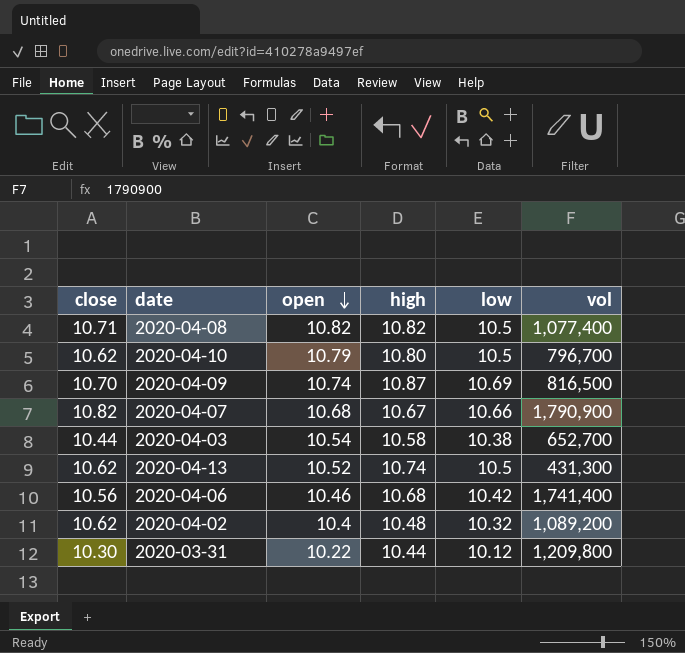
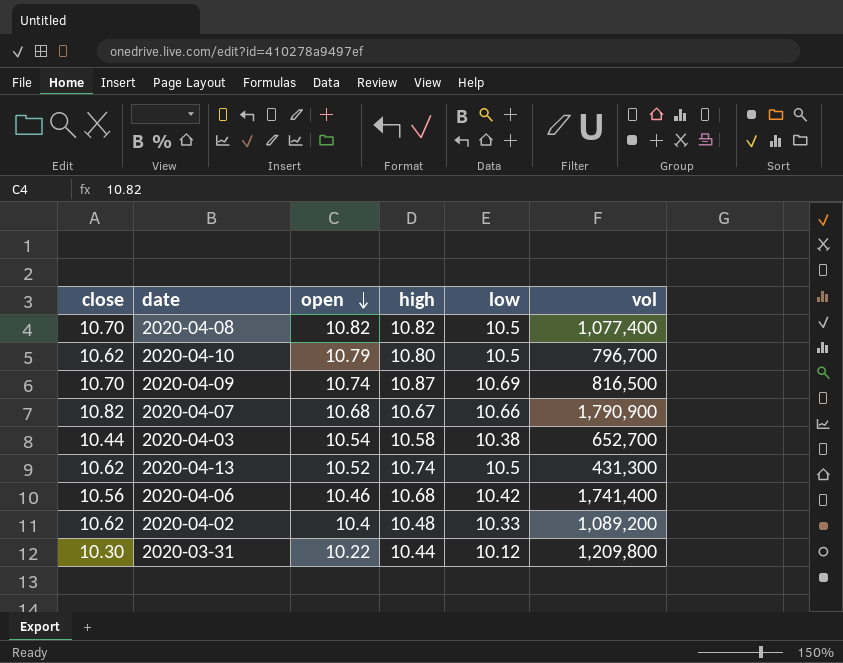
2020-04-08 | close: 10.71 -> 10.70
2020-04-02 | low: 10.32 -> 10.33

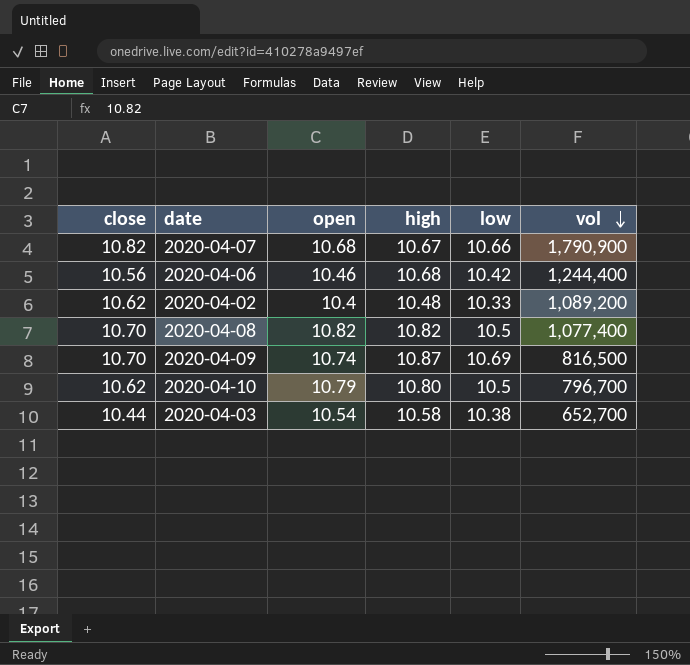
row order: open descending -> vol descending
row 2020-04-13: 10.62 | 10.52 | 10.74 | 10.5 | 431,300 -> none
row 2020-03-31: 10.30 | 10.22 | 10.44 | 10.12 | 1,209,800 -> none
2020-04-06 | vol: 1,741,400 -> 1,244,400

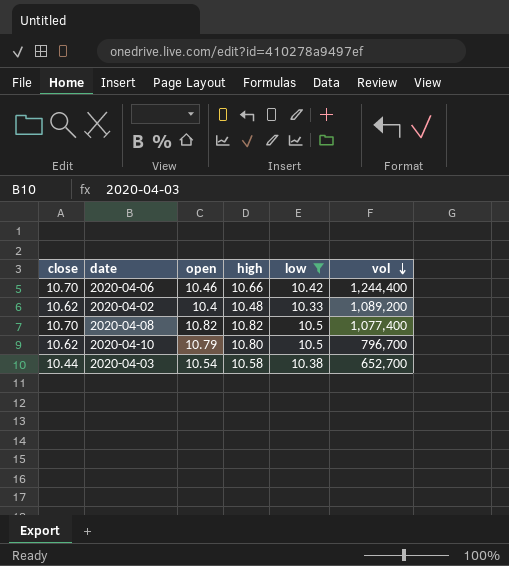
filter: none -> low <= 10.5
2020-04-06 | close: 10.56 -> 10.70
2020-04-06 | high: 10.68 -> 10.66

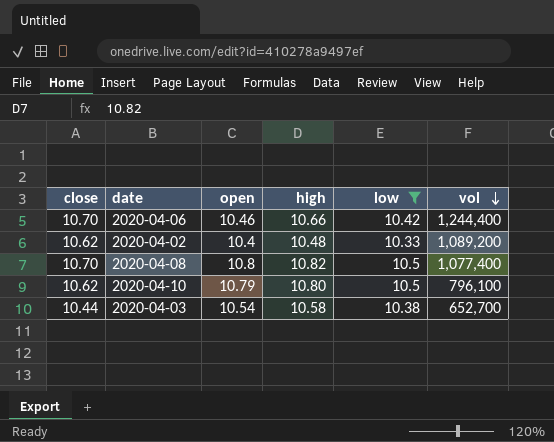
2020-04-08 | open: 10.82 -> 10.8
2020-04-10 | vol: 796,700 -> 796,100

